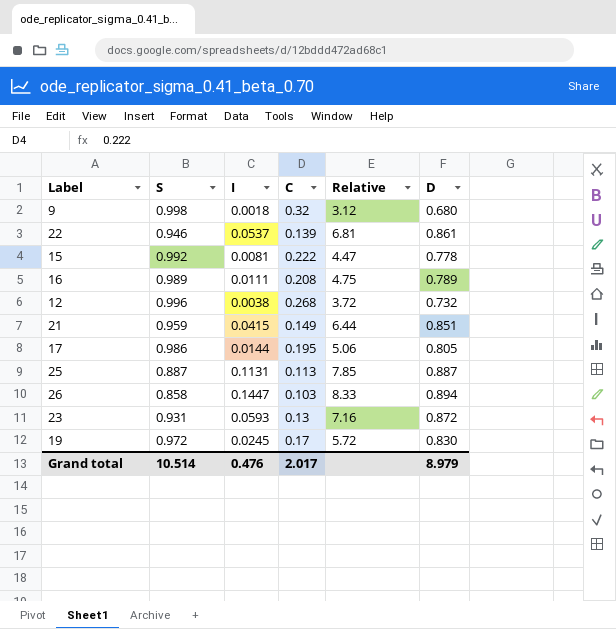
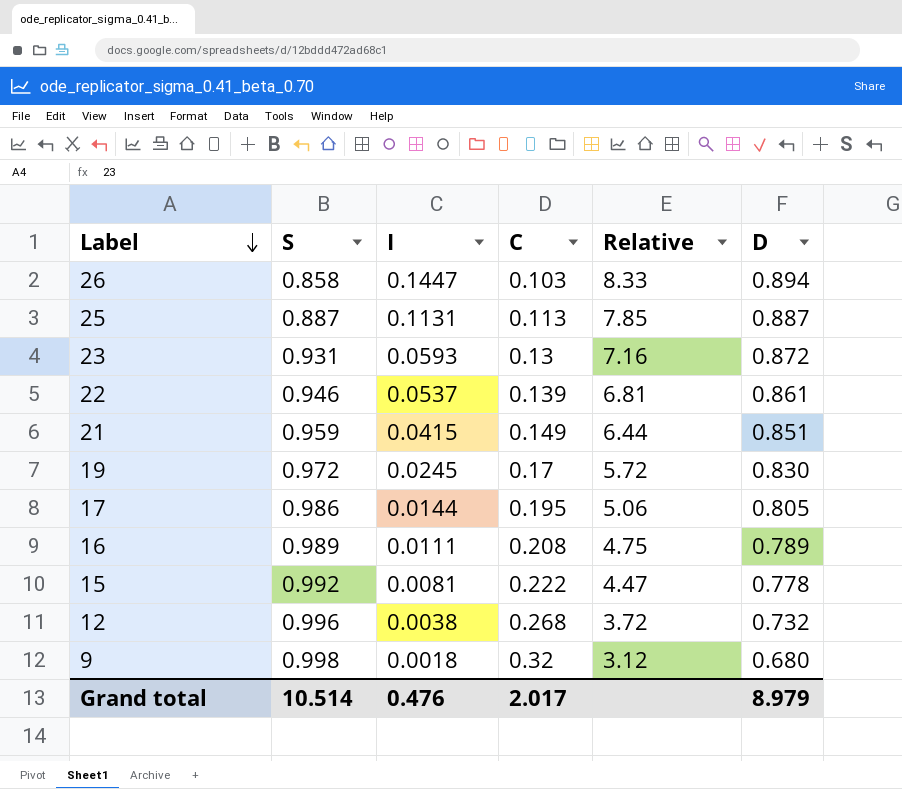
row order: none -> Label descending

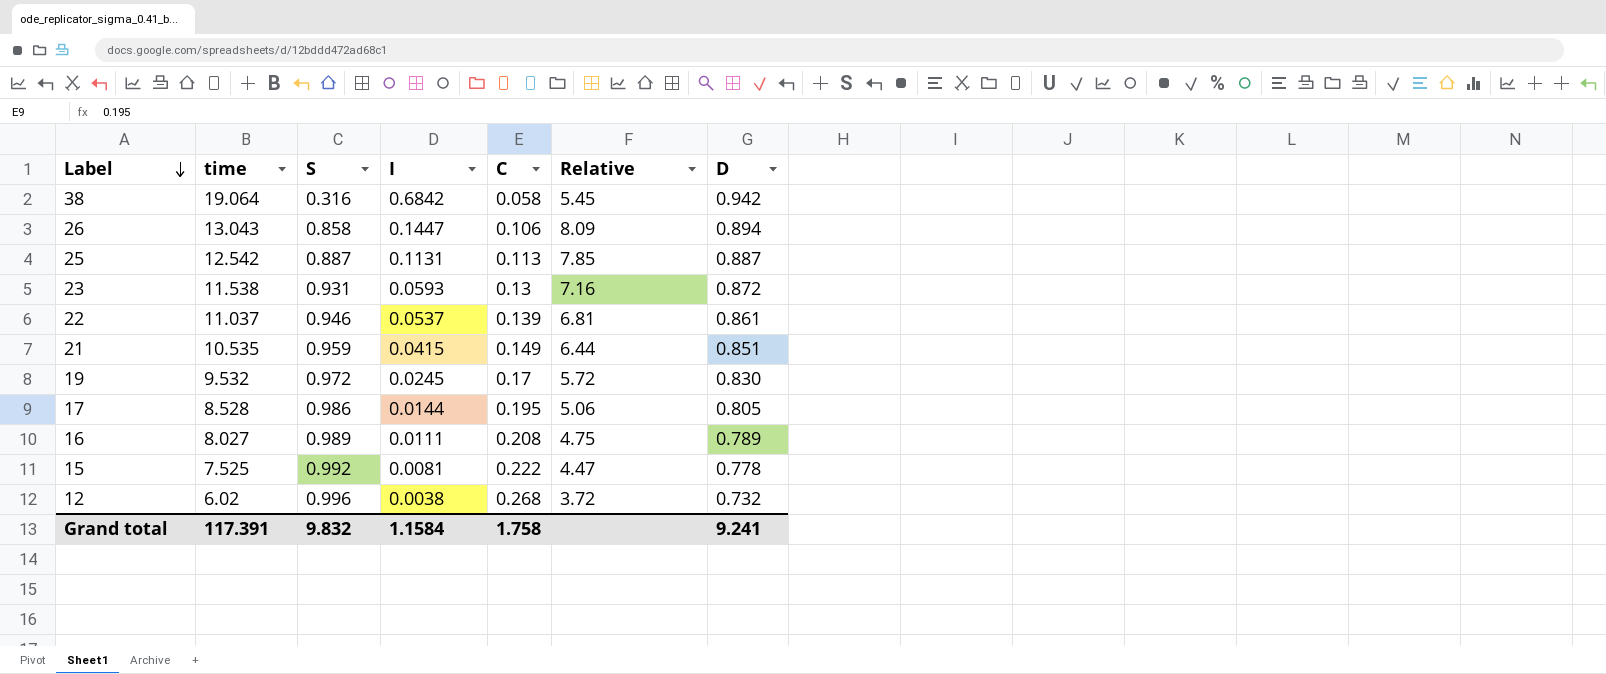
column time | position: none -> 2
row 9: 0.998 | 0.0018 | 0.32 | 3.12 | 0.680 -> none
row 38: none -> 19.064 | 0.316 | 0.6842 | 0.058 | 5.45 | 0.942
26 | C: 0.103 -> 0.106
26 | Relative: 8.33 -> 8.09
Grand total | S: 10.514 -> 9.832
Grand total | I: 0.476 -> 1.1584
Grand total | C: 2.017 -> 1.758
Grand total | D: 8.979 -> 9.241

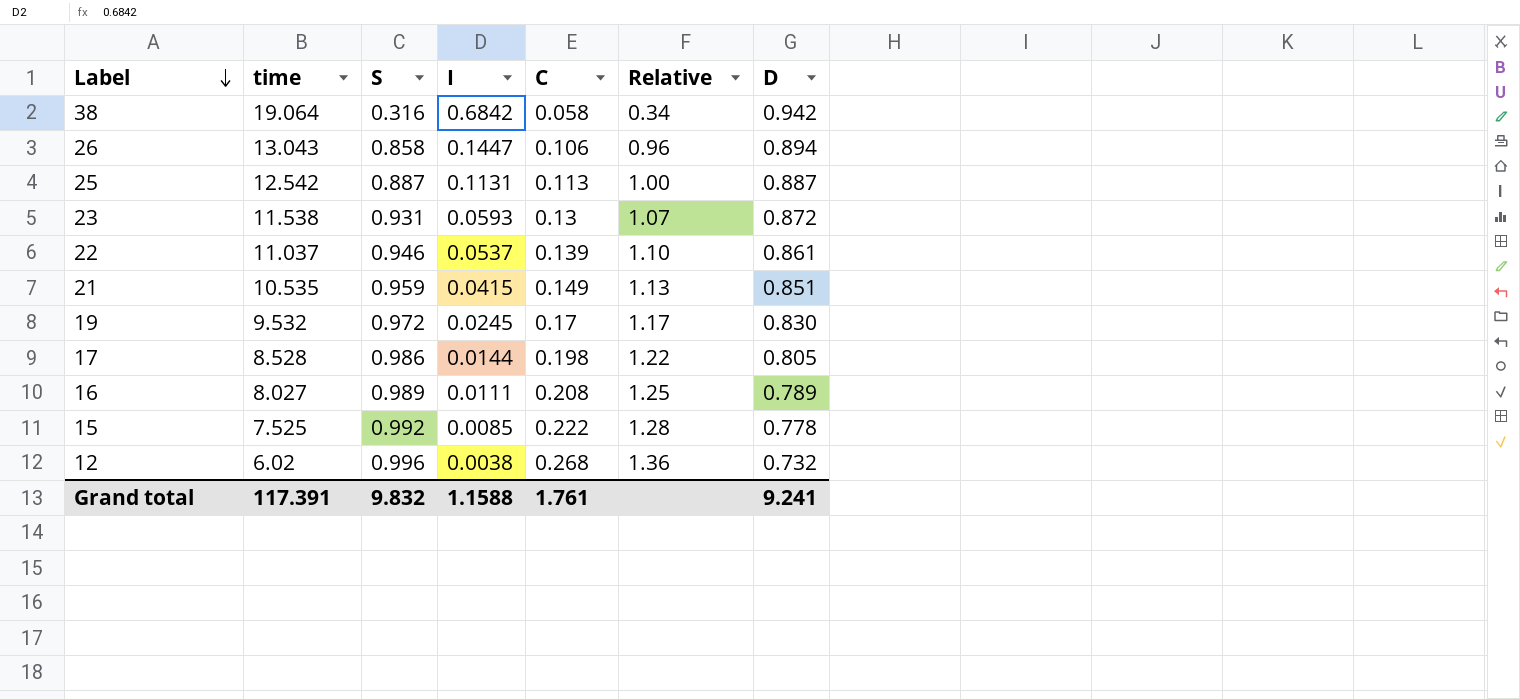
column Relative | formula: [S] / [C] -> [S] / [D]
17 | C: 0.195 -> 0.198
15 | I: 0.0081 -> 0.0085
Grand total | I: 1.1584 -> 1.1588
Grand total | C: 1.758 -> 1.761

